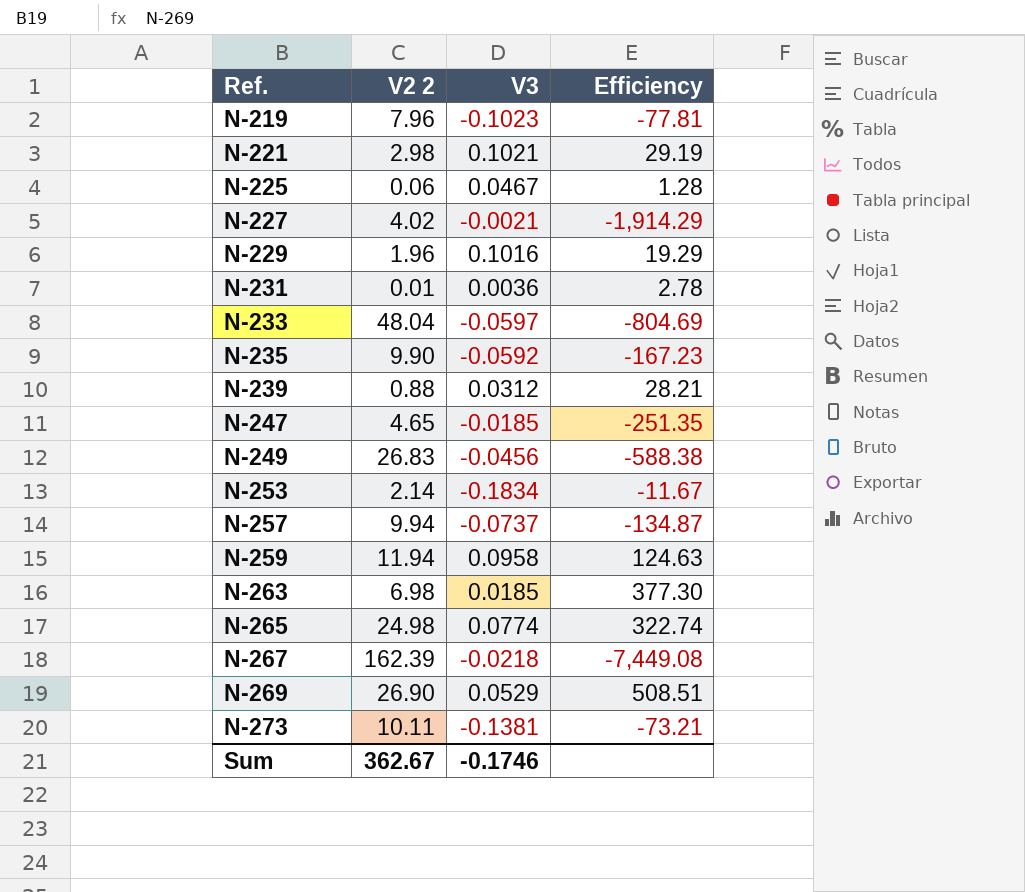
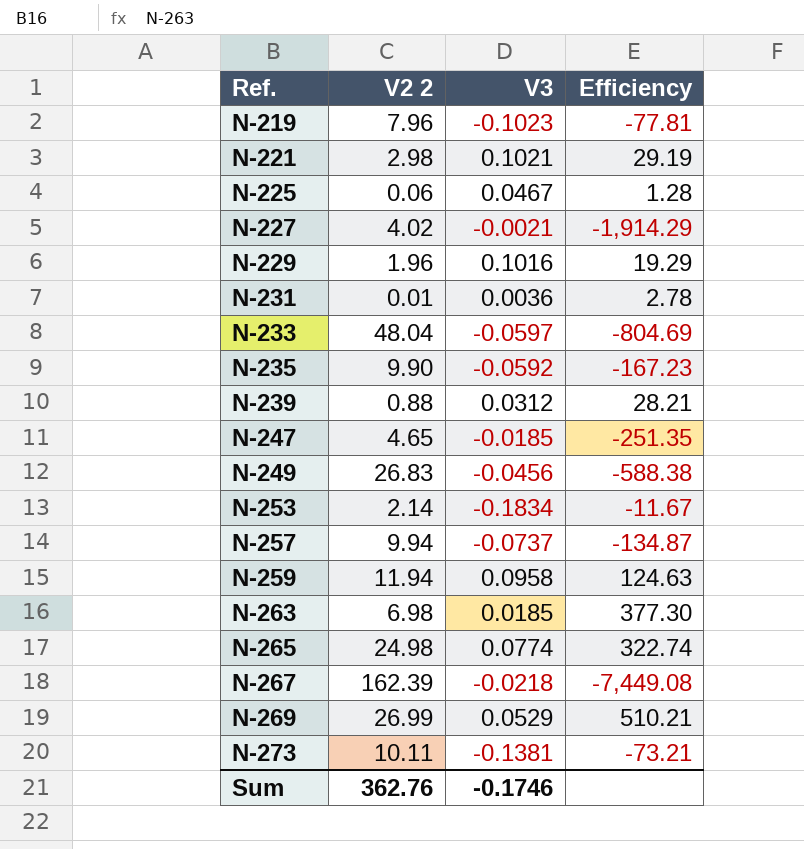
N-269 | V2 2: 26.90 -> 26.99
N-269 | Efficiency: 508.51 -> 510.21
Sum | V2 2: 362.67 -> 362.76

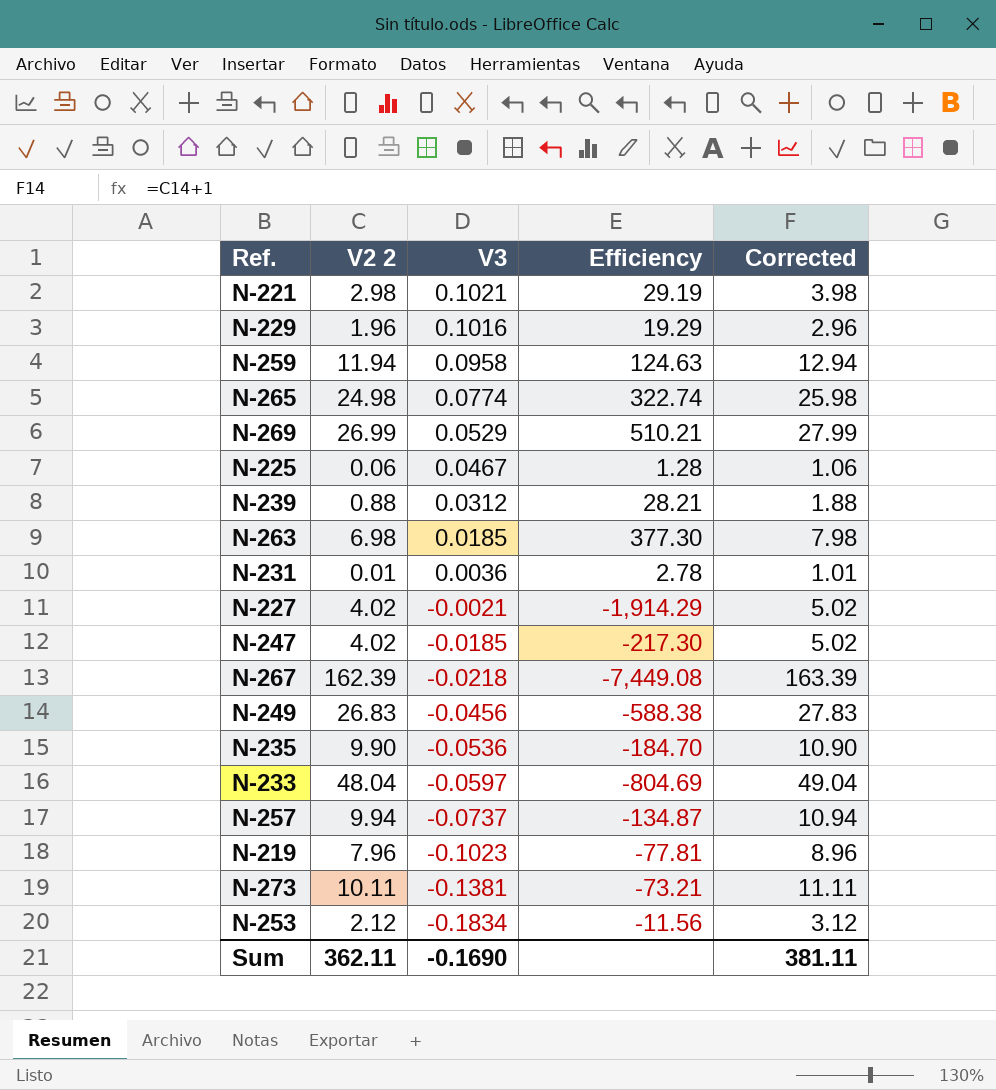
row order: Ref. ascending -> V3 descending
column Corrected | formula: none -> [V2 2] + 1
N-247 | V2 2: 4.65 -> 4.02
N-247 | Efficiency: -251.35 -> -217.30
N-235 | V3: -0.0592 -> -0.0536
N-235 | Efficiency: -167.23 -> -184.70
N-253 | V2 2: 2.14 -> 2.12
N-253 | Efficiency: -11.67 -> -11.56
Sum | V2 2: 362.76 -> 362.11
Sum | V3: -0.1746 -> -0.1690

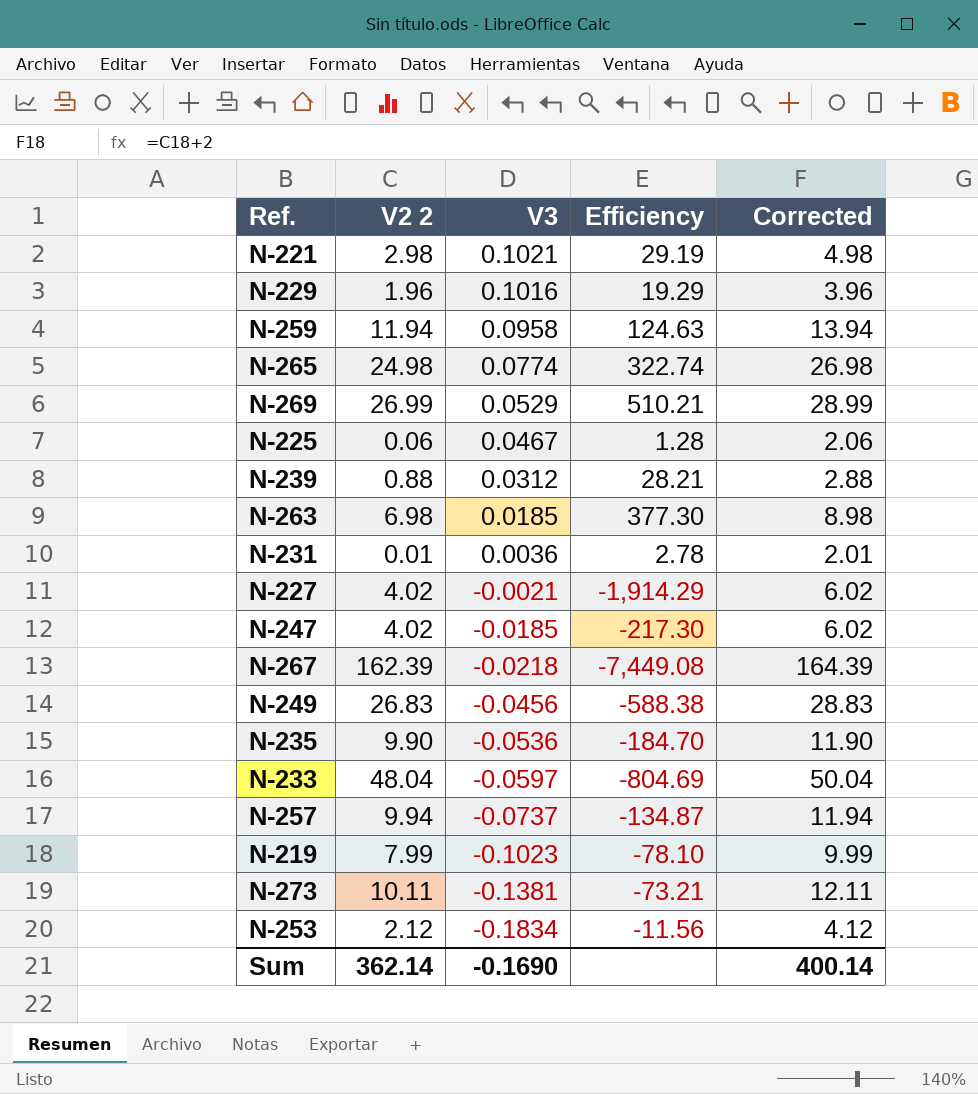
column Corrected | formula: [V2 2] + 1 -> [V2 2] + 2
N-219 | V2 2: 7.96 -> 7.99
N-219 | Efficiency: -77.81 -> -78.10
Sum | V2 2: 362.11 -> 362.14
Sum | Corrected: 381.11 -> 400.14

